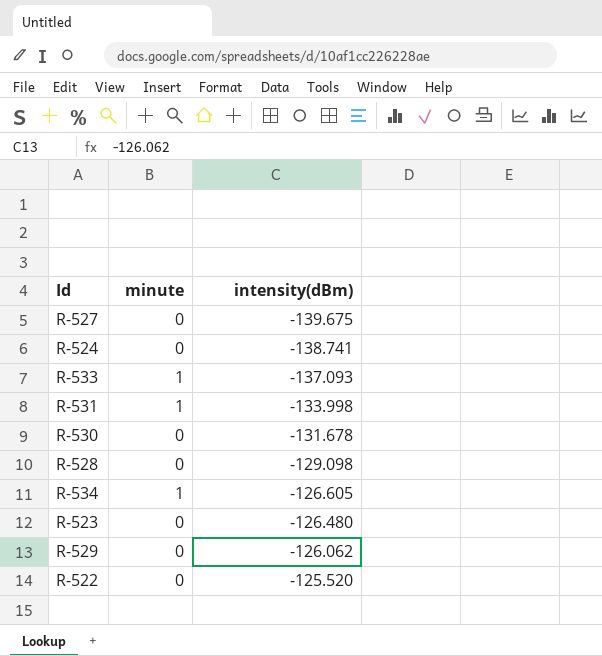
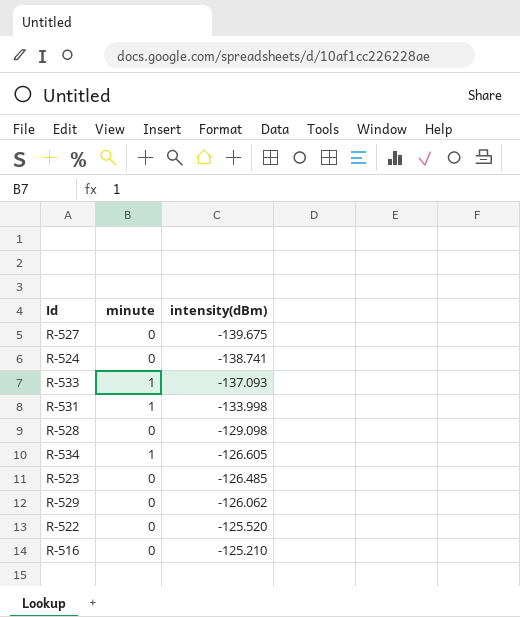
row R-530: 0 | -131.678 -> none
R-523 | intensity(dBm): -126.480 -> -126.485
row R-516: none -> 0 | -125.210

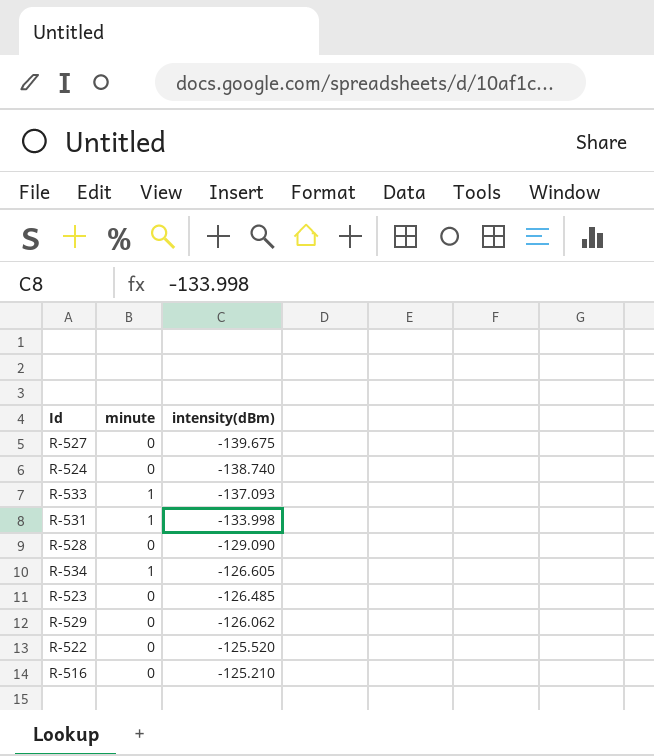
R-524 | intensity(dBm): -138.741 -> -138.740
R-528 | intensity(dBm): -129.098 -> -129.090

